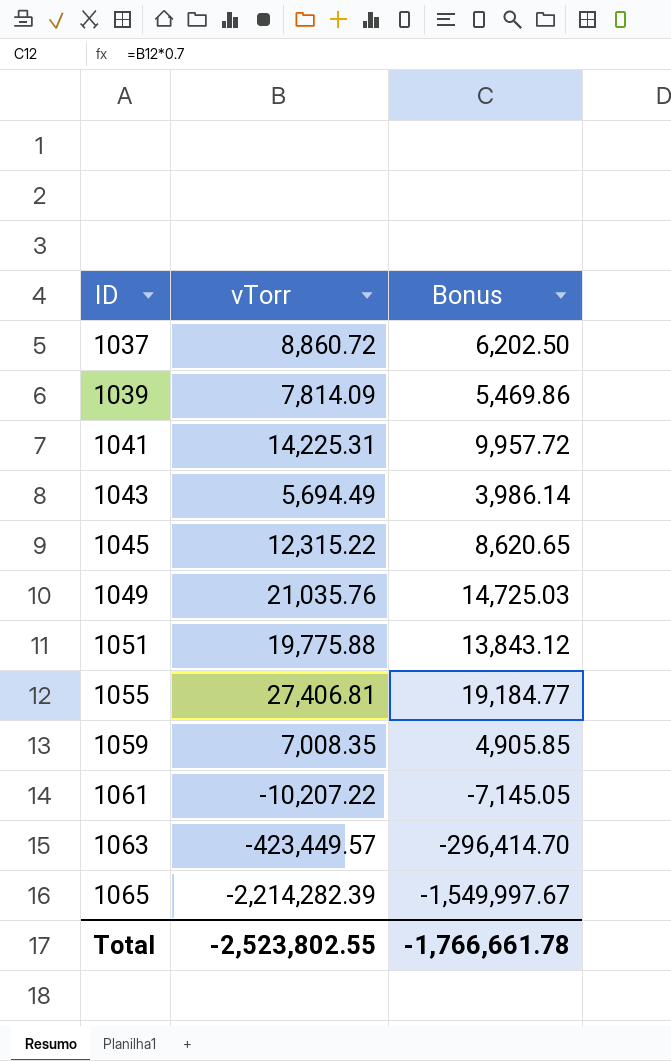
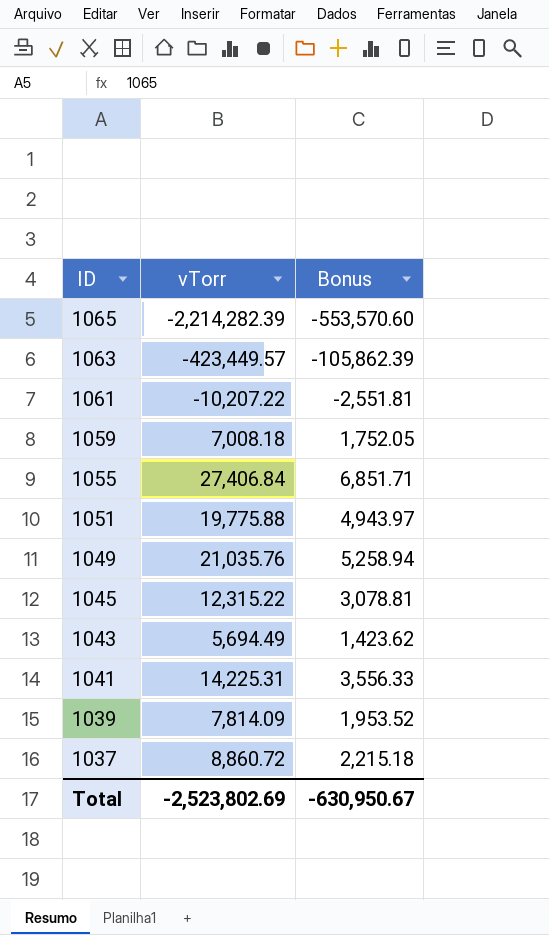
row order: ID ascending -> ID descending
column Bonus | formula: [vTorr] * 0.7 -> [vTorr] * 0.25
1059 | vTorr: 7,008.35 -> 7,008.18
1055 | vTorr: 27,406.81 -> 27,406.84
Total | vTorr: -2,523,802.55 -> -2,523,802.69
Total | Bonus: -1,766,661.78 -> -630,950.67

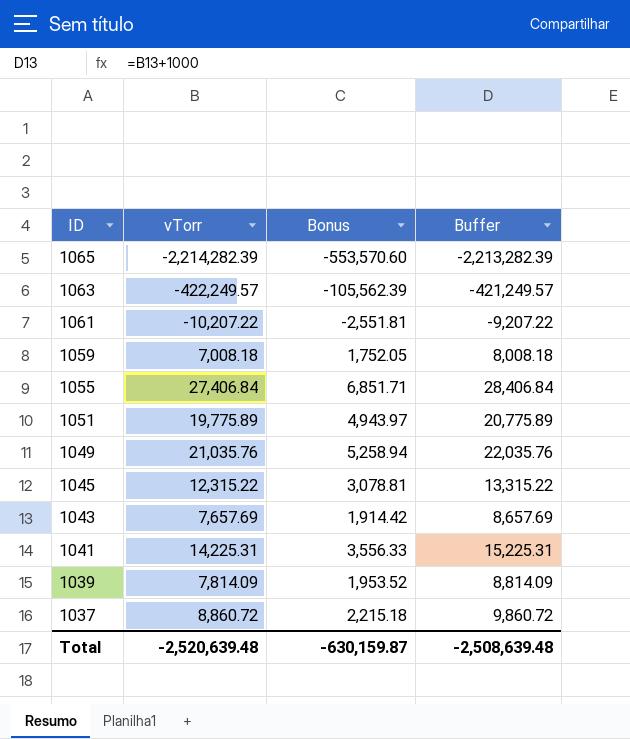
column Buffer | formula: none -> [vTorr] + 1000
1063 | vTorr: -423,449.57 -> -422,249.57
1063 | Bonus: -105,862.39 -> -105,562.39
1051 | vTorr: 19,775.88 -> 19,775.89
1043 | vTorr: 5,694.49 -> 7,657.69
1043 | Bonus: 1,423.62 -> 1,914.42
Total | vTorr: -2,523,802.69 -> -2,520,639.48
Total | Bonus: -630,950.67 -> -630,159.87

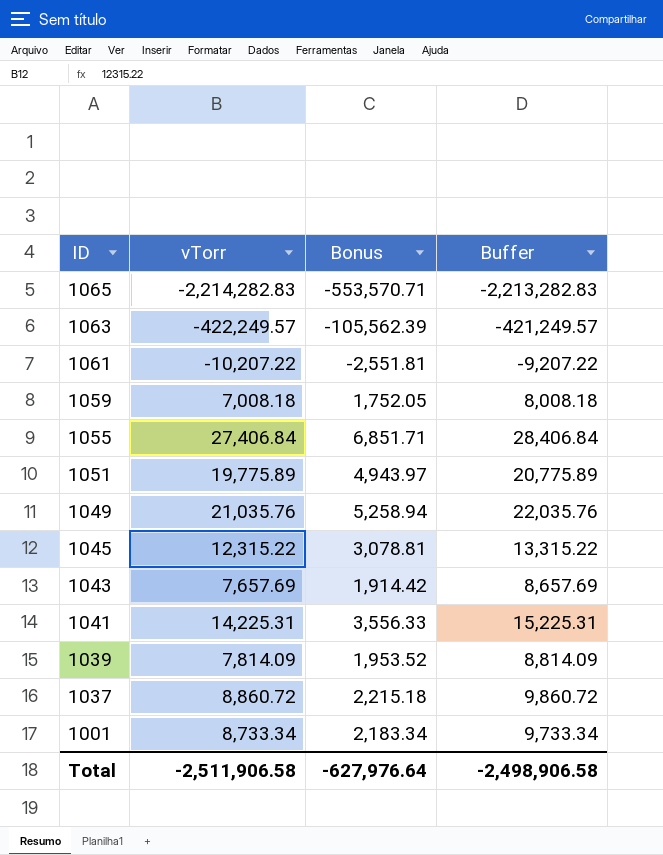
1065 | vTorr: -2,214,282.39 -> -2,214,282.83
1065 | Bonus: -553,570.60 -> -553,570.71
1065 | Buffer: -2,213,282.39 -> -2,213,282.83
row 1001: none -> 8,733.34 | 2,183.34 | 9,733.34
Total | vTorr: -2,520,639.48 -> -2,511,906.58
Total | Bonus: -630,159.87 -> -627,976.64
Total | Buffer: -2,508,639.48 -> -2,498,906.58

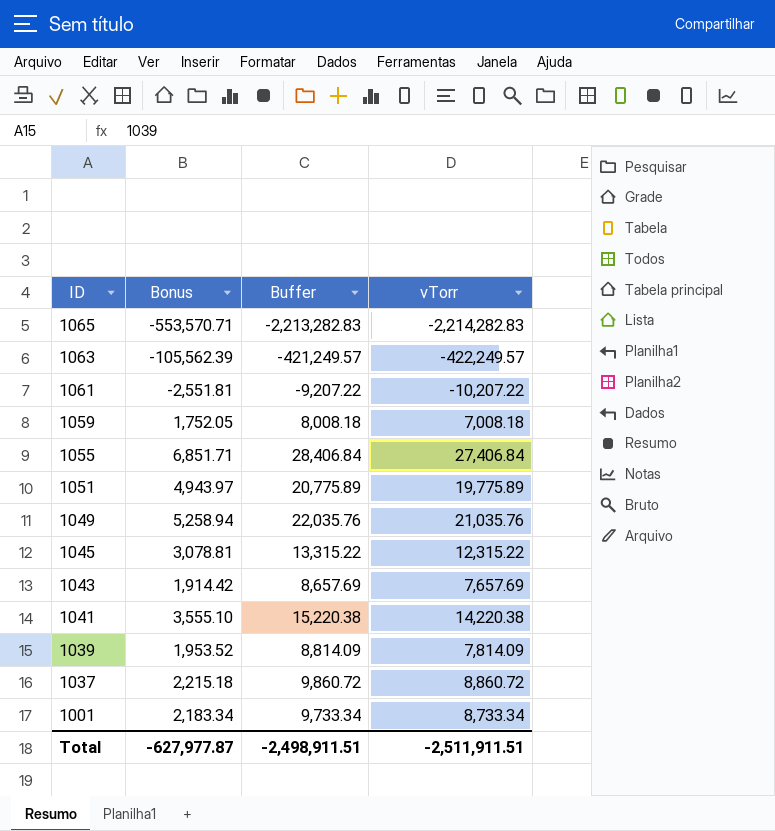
column vTorr | position: 2 -> 4
1041 | Bonus: 3,556.33 -> 3,555.10
1041 | Buffer: 15,225.31 -> 15,220.38
1041 | vTorr: 14,225.31 -> 14,220.38
Total | Bonus: -627,976.64 -> -627,977.87
Total | Buffer: -2,498,906.58 -> -2,498,911.51
Total | vTorr: -2,511,906.58 -> -2,511,911.51

